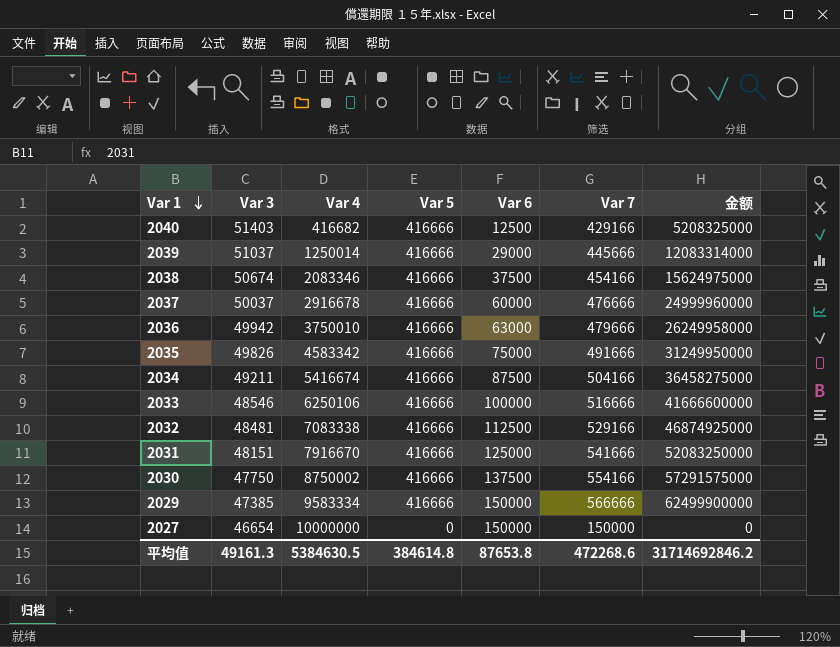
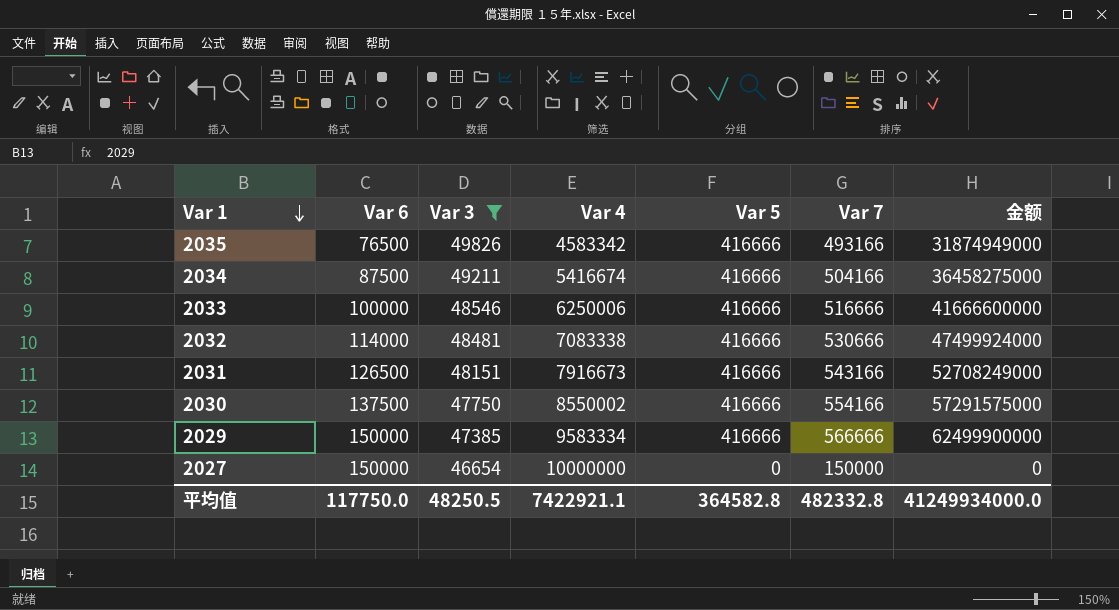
filter: none -> Var 3 <= 49826
column Var 6 | position: 5 -> 2
2035 | Var 6: 75000 -> 76500
2035 | Var 7: 491666 -> 493166
2035 | 金额: 31249950000 -> 31874949000
2033 | Var 4: 6250106 -> 6250006
2032 | Var 6: 112500 -> 114000
2032 | Var 7: 529166 -> 530666
2032 | 金额: 46874925000 -> 47499924000
2031 | Var 6: 125000 -> 126500
2031 | Var 4: 7916670 -> 7916673
2031 | Var 7: 541666 -> 543166
2031 | 金额: 52083250000 -> 52708249000
2030 | Var 4: 8750002 -> 8550002
平均值 | Var 6: 87653.8 -> 117750.0
平均值 | Var 3: 49161.3 -> 48250.5
平均值 | Var 4: 5384630.5 -> 7422921.1
平均值 | Var 5: 384614.8 -> 364582.8
平均值 | Var 7: 472268.6 -> 482332.8
平均值 | 金额: 31714692846.2 -> 41249934000.0

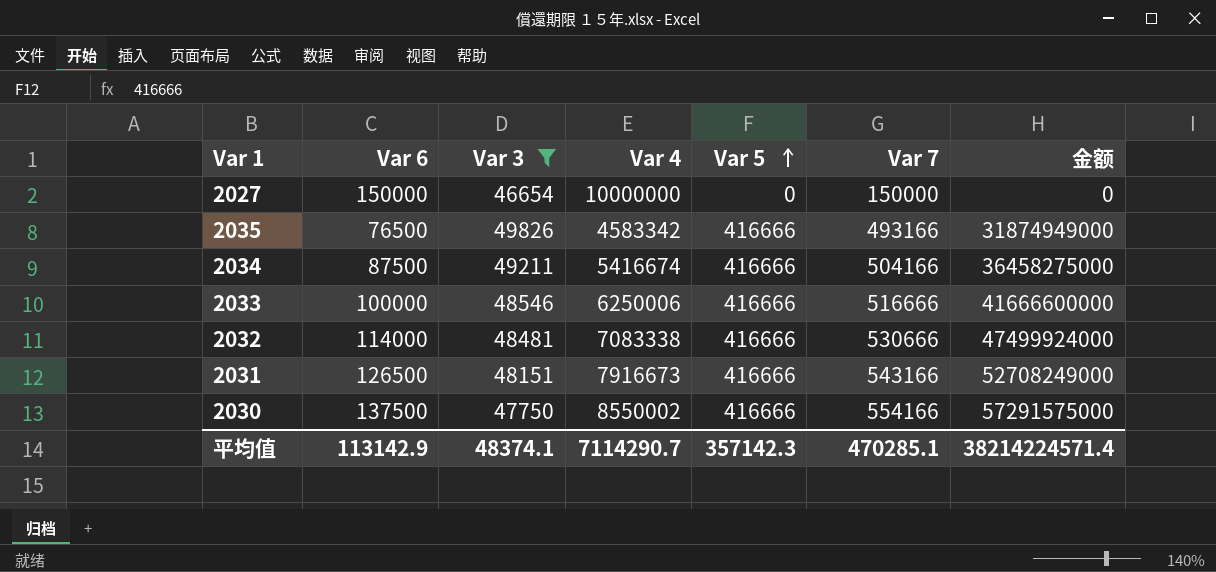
row order: Var 1 descending -> Var 5 ascending
row 2029: 150000 | 47385 | 9583334 | 416666 | 566666 | 62499900000 -> none
平均值 | Var 6: 117750.0 -> 113142.9
平均值 | Var 3: 48250.5 -> 48374.1
平均值 | Var 4: 7422921.1 -> 7114290.7
平均值 | Var 5: 364582.8 -> 357142.3
平均值 | Var 7: 482332.8 -> 470285.1
平均值 | 金额: 41249934000.0 -> 38214224571.4

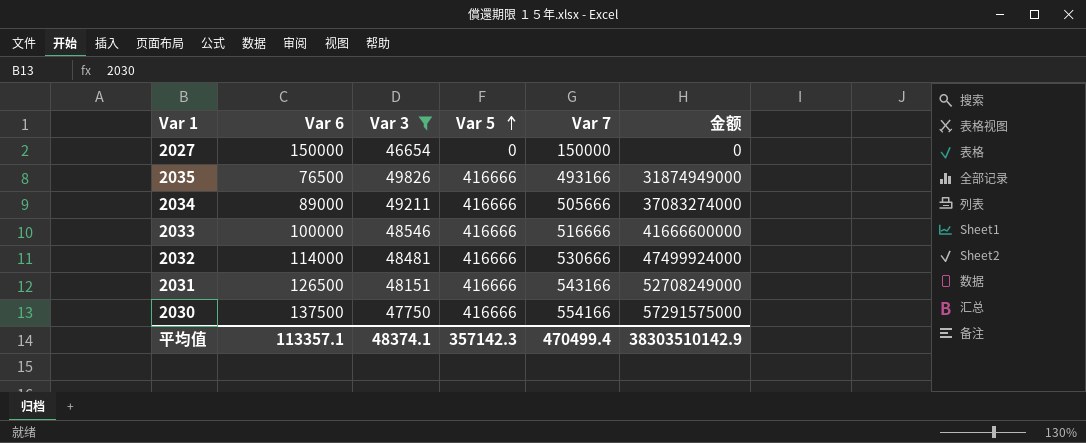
column Var 4 | position: 4 -> none
2034 | Var 6: 87500 -> 89000
2034 | Var 7: 504166 -> 505666
2034 | 金额: 36458275000 -> 37083274000
平均值 | Var 6: 113142.9 -> 113357.1
平均值 | Var 7: 470285.1 -> 470499.4
平均值 | 金额: 38214224571.4 -> 38303510142.9

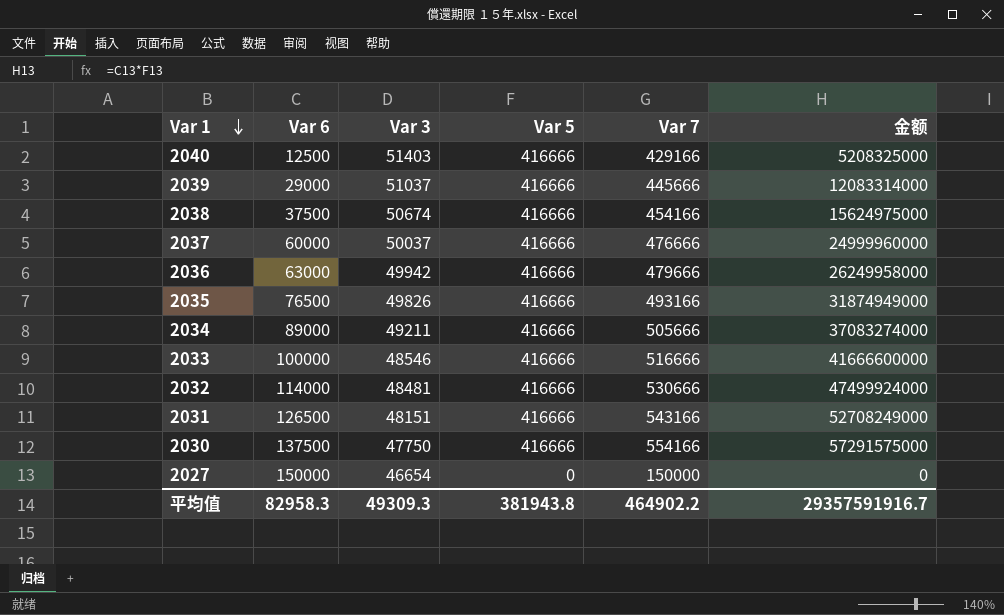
filter: Var 3 <= 49826 -> none
row order: Var 5 ascending -> Var 1 descending
平均值 | Var 6: 113357.1 -> 82958.3
平均值 | Var 3: 48374.1 -> 49309.3
平均值 | Var 5: 357142.3 -> 381943.8
平均值 | Var 7: 470499.4 -> 464902.2
平均值 | 金额: 38303510142.9 -> 29357591916.7

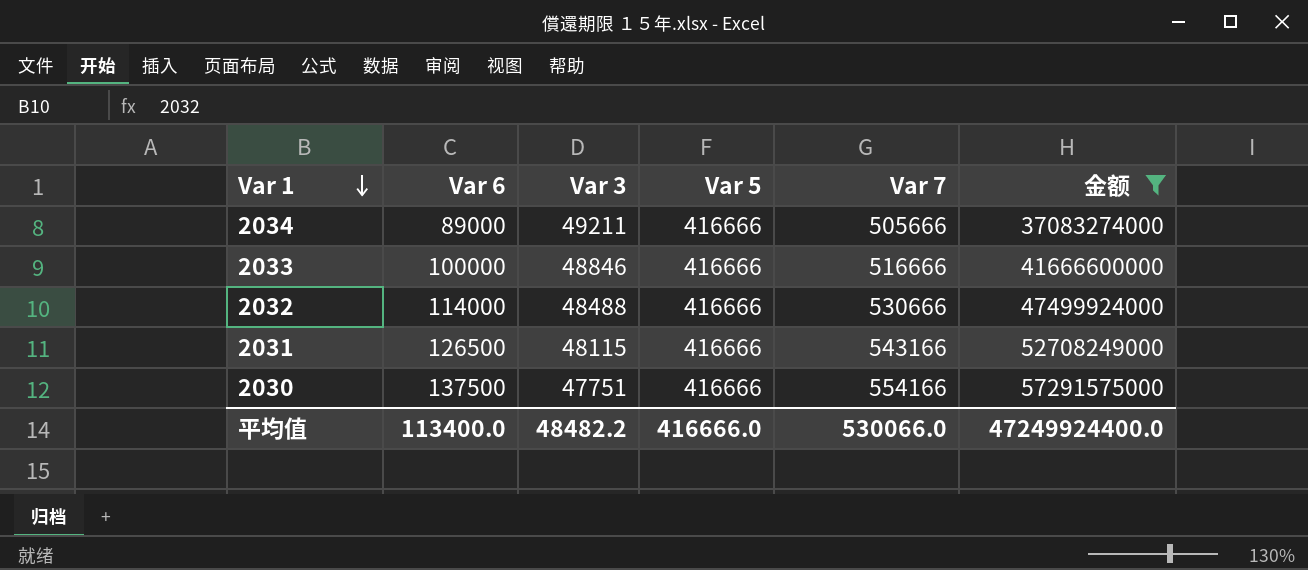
filter: none -> 金额 >= 37083274000
2033 | Var 3: 48546 -> 48846
2032 | Var 3: 48481 -> 48488
2031 | Var 3: 48151 -> 48115
2030 | Var 3: 47750 -> 47751
平均值 | Var 6: 82958.3 -> 113400.0
平均值 | Var 3: 49309.3 -> 48482.2
平均值 | Var 5: 381943.8 -> 416666.0
平均值 | Var 7: 464902.2 -> 530066.0
平均值 | 金额: 29357591916.7 -> 47249924400.0

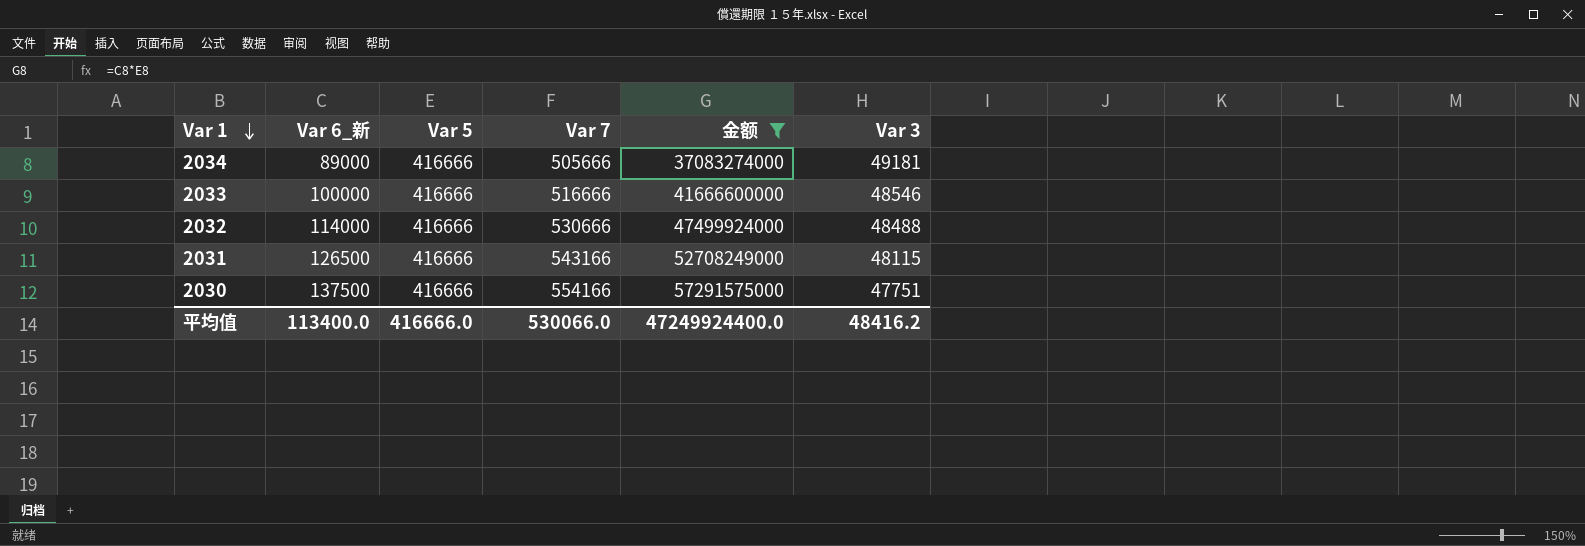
column name: Var 6 -> Var 6_新
column Var 3 | position: 3 -> 6
2034 | Var 3: 49211 -> 49181
2033 | Var 3: 48846 -> 48546
平均值 | Var 3: 48482.2 -> 48416.2

